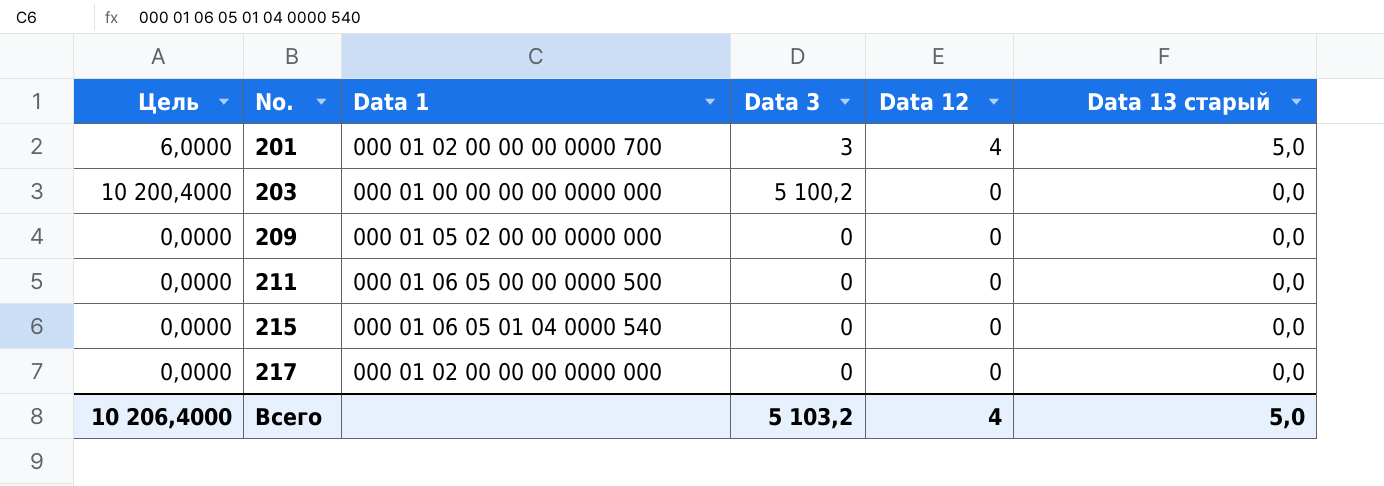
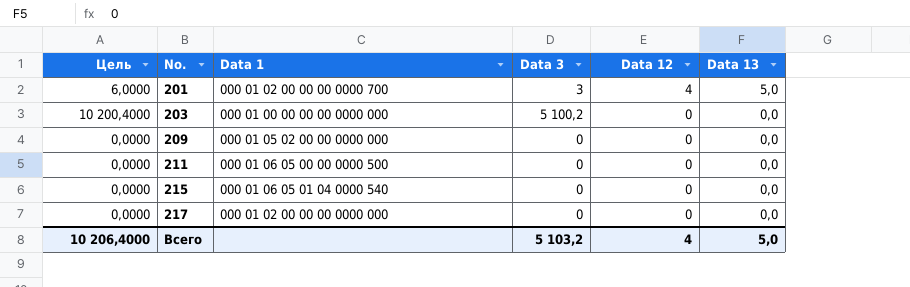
column name: Data 13 старый -> Data 13

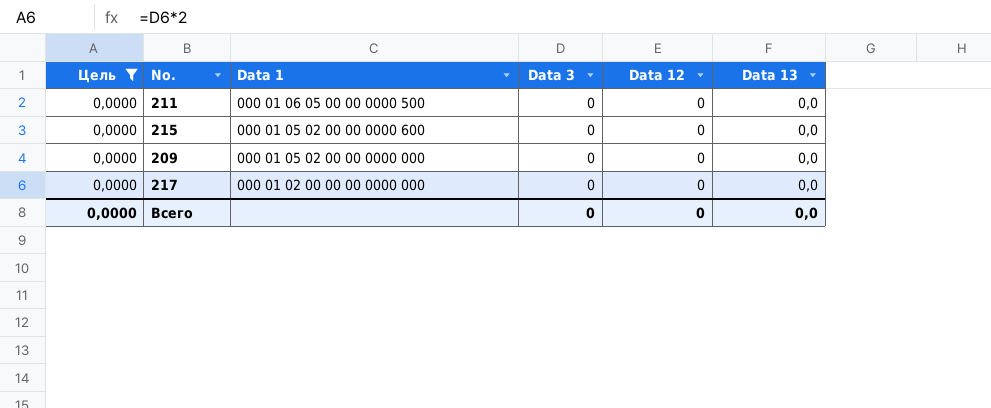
filter: none -> Цель = 0,0000
row order: No. ascending -> Data 1 descending
215 | Data 1: 000 01 06 05 01 04 0000 540 -> 000 01 05 02 00 00 0000 600
Всего | Цель: 10 206,4000 -> 0,0000
Всего | Data 3: 5 103,2 -> 0
Всего | Data 12: 4 -> 0
Всего | Data 13: 5,0 -> 0,0

